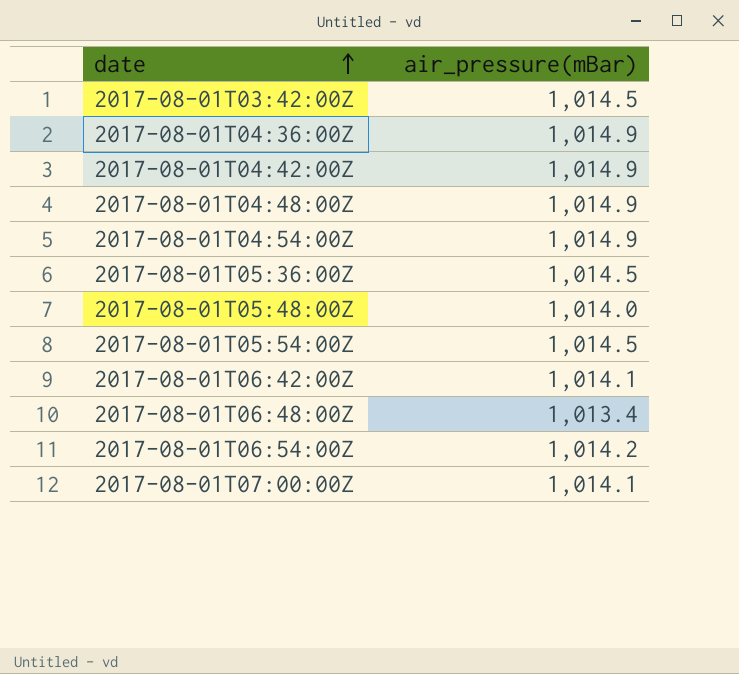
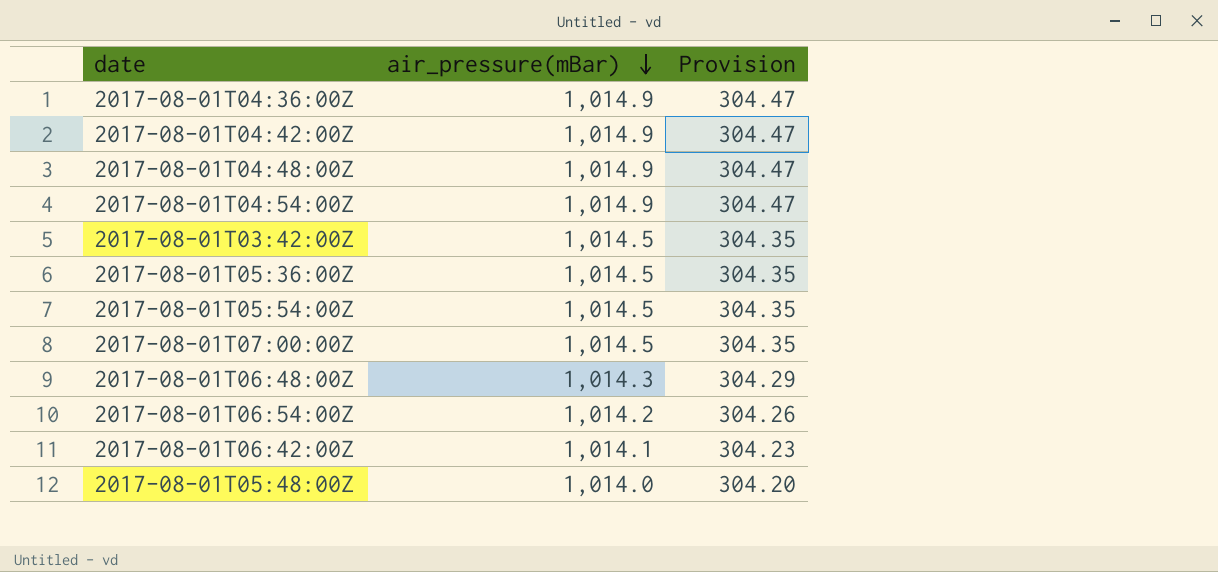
row order: date ascending -> air_pressure(mBar) descending
column Provision | formula: none -> [air_pressure(mBar)] * 0.3
2017-08-01T07:00:00Z | air_pressure(mBar): 1,014.1 -> 1,014.5
2017-08-01T06:48:00Z | air_pressure(mBar): 1,013.4 -> 1,014.3

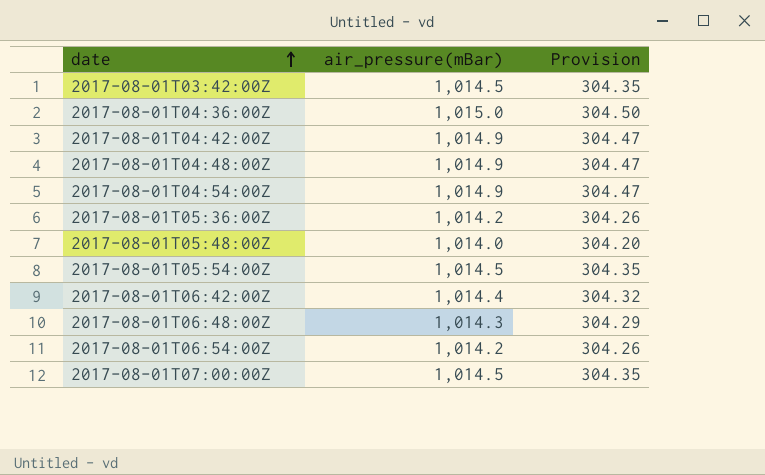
row order: air_pressure(mBar) descending -> date ascending
2017-08-01T04:36:00Z | air_pressure(mBar): 1,014.9 -> 1,015.0
2017-08-01T04:36:00Z | Provision: 304.47 -> 304.50
2017-08-01T05:36:00Z | air_pressure(mBar): 1,014.5 -> 1,014.2
2017-08-01T05:36:00Z | Provision: 304.35 -> 304.26
2017-08-01T06:42:00Z | air_pressure(mBar): 1,014.1 -> 1,014.4
2017-08-01T06:42:00Z | Provision: 304.23 -> 304.32

